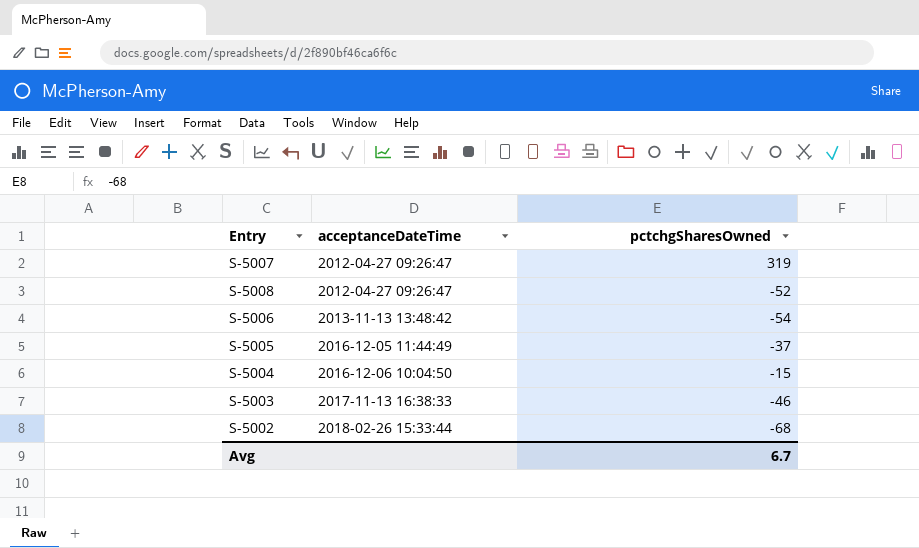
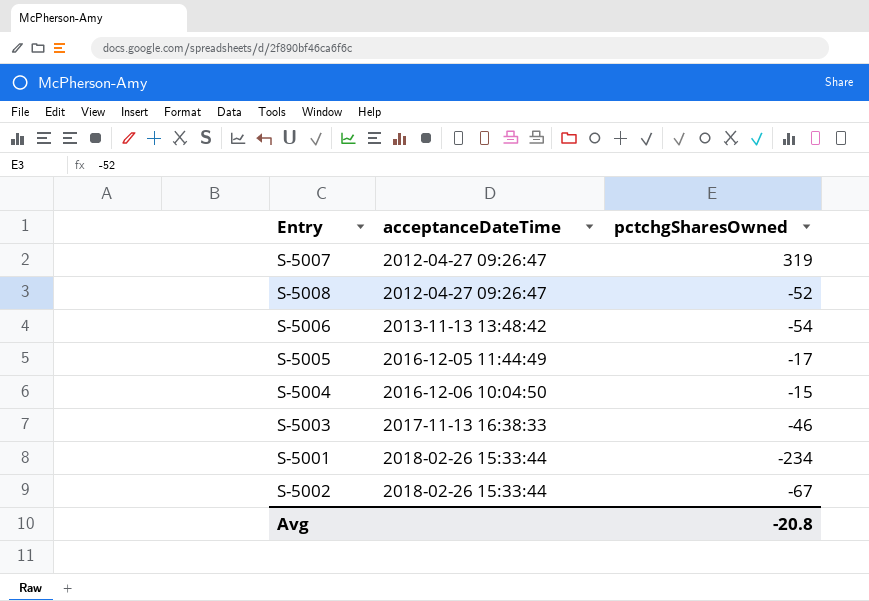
S-5005 | pctchgSharesOwned: -37 -> -17
row S-5001: none -> 2018-02-26 15:33:44 | -234
S-5002 | pctchgSharesOwned: -68 -> -67
Avg | pctchgSharesOwned: 6.7 -> -20.8

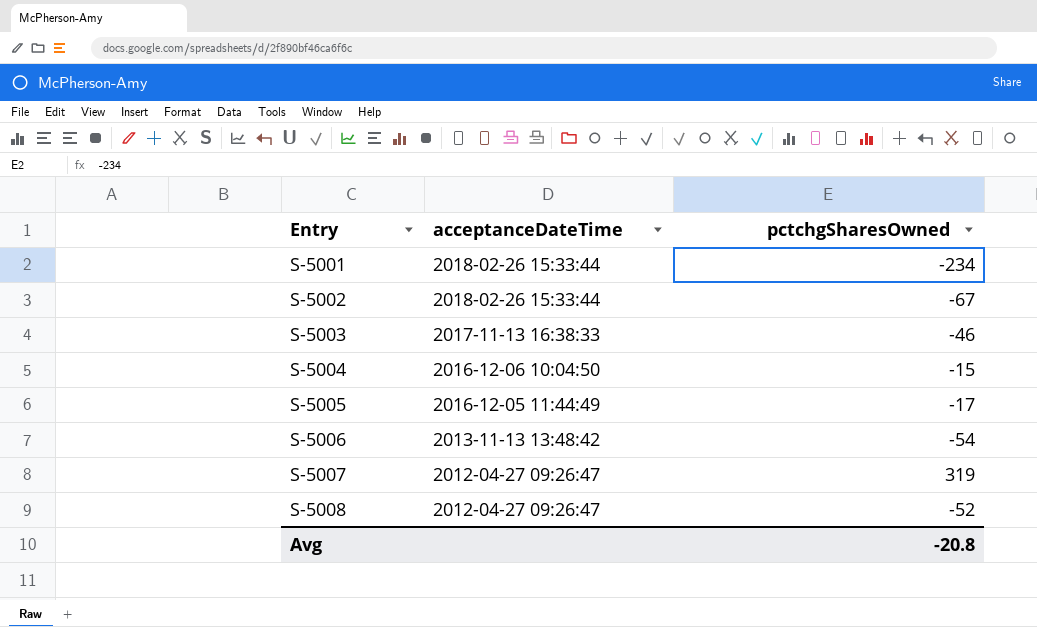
row order: acceptanceDateTime ascending -> Entry ascending

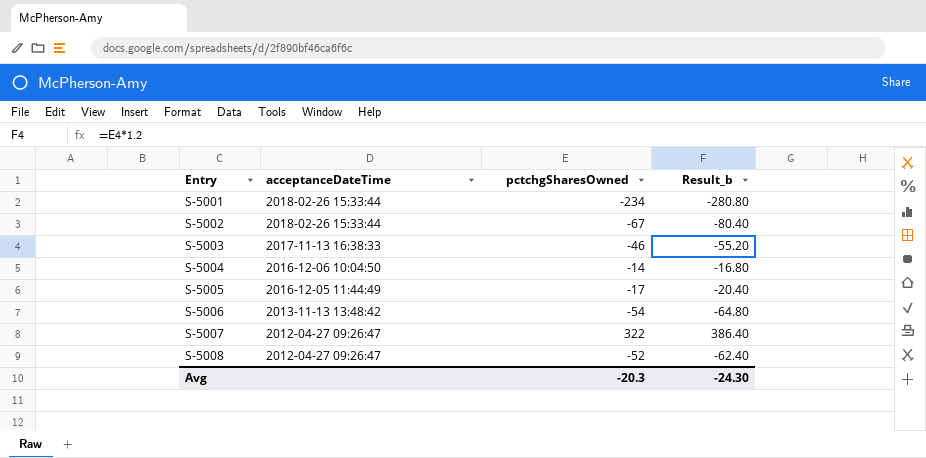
column Result_b | formula: none -> [pctchgSharesOwned] * 1.2
S-5004 | pctchgSharesOwned: -15 -> -14
S-5007 | pctchgSharesOwned: 319 -> 322
Avg | pctchgSharesOwned: -20.8 -> -20.3

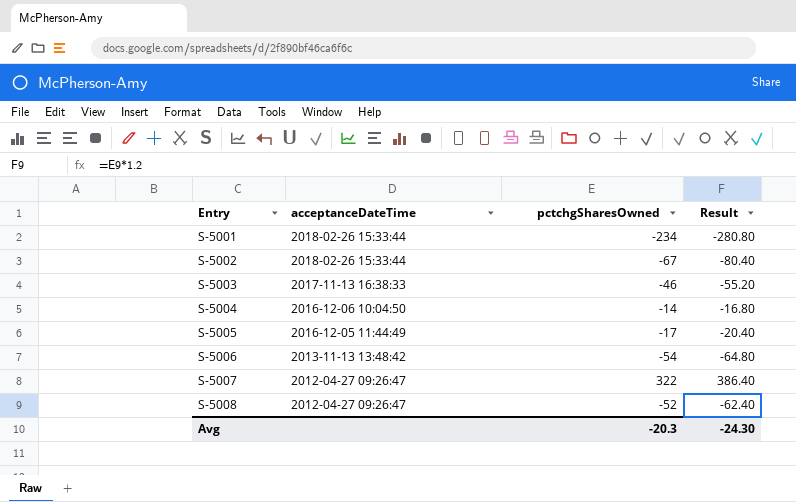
column name: Result_b -> Result

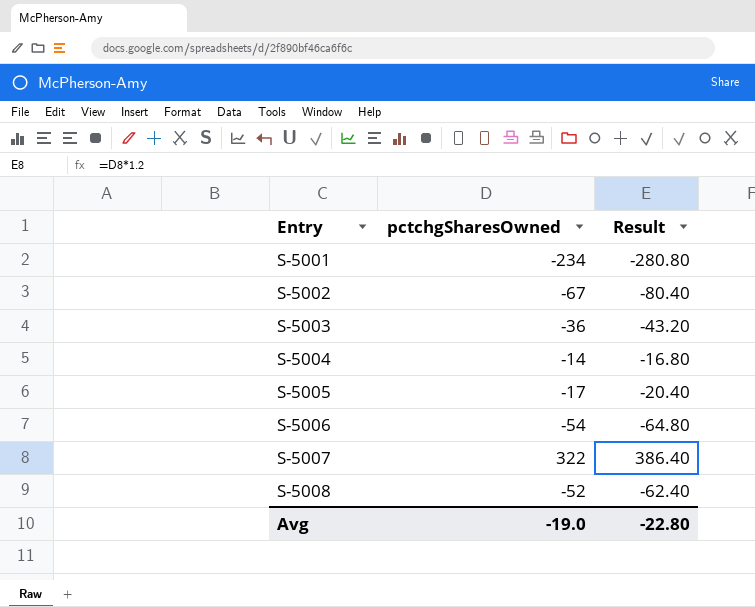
column acceptanceDateTime | position: 2 -> none
S-5003 | pctchgSharesOwned: -46 -> -36
S-5003 | Result: -55.20 -> -43.20
Avg | pctchgSharesOwned: -20.3 -> -19.0
Avg | Result: -24.30 -> -22.80

